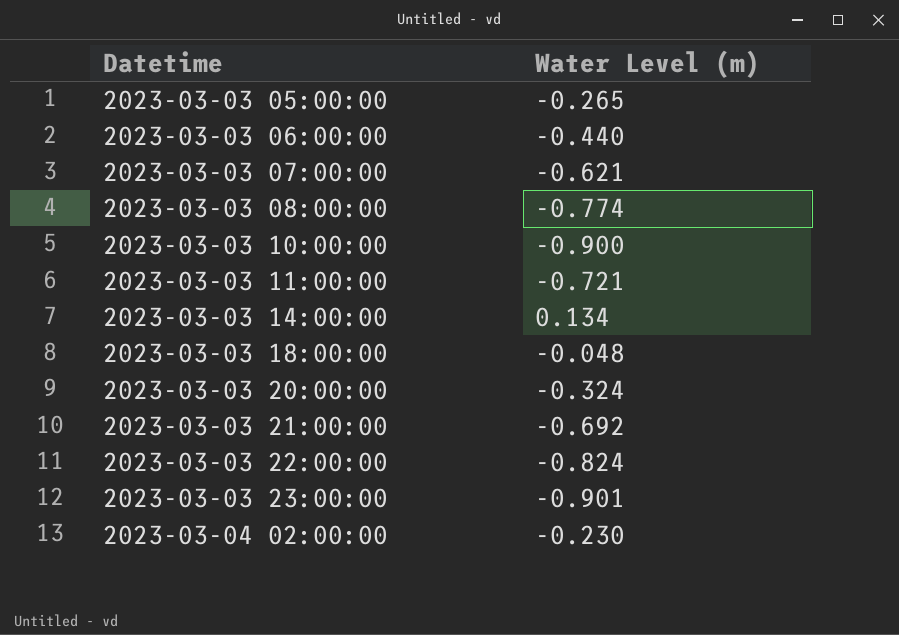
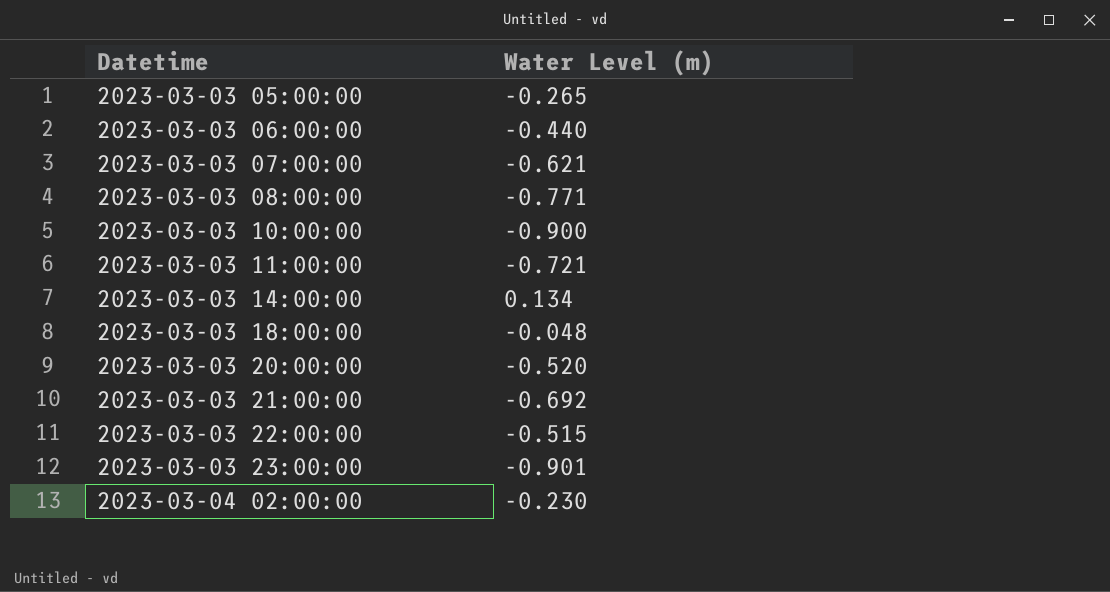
2023-03-03 08:00:00 | Water Level (m): -0.774 -> -0.771
2023-03-03 20:00:00 | Water Level (m): -0.324 -> -0.520
2023-03-03 22:00:00 | Water Level (m): -0.824 -> -0.515

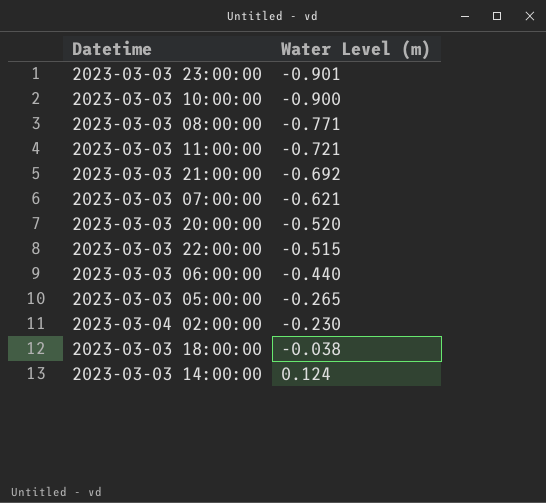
row order: Datetime ascending -> Water Level (m) ascending
2023-03-03 18:00:00 | Water Level (m): -0.048 -> -0.038
2023-03-03 14:00:00 | Water Level (m): 0.134 -> 0.124

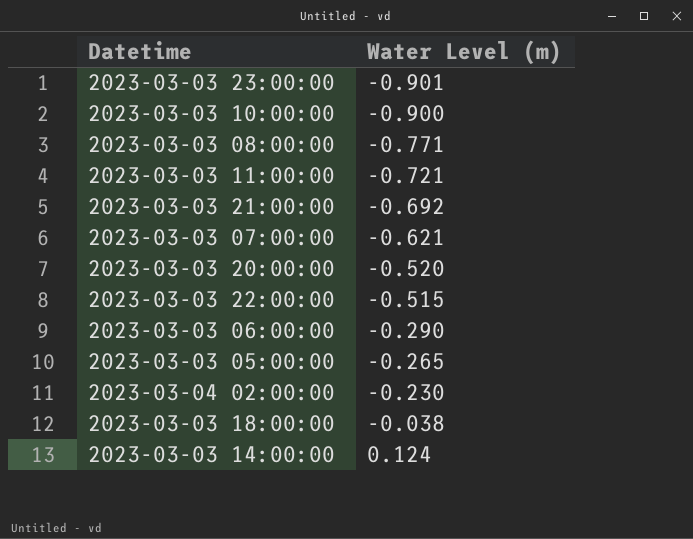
2023-03-03 06:00:00 | Water Level (m): -0.440 -> -0.290

